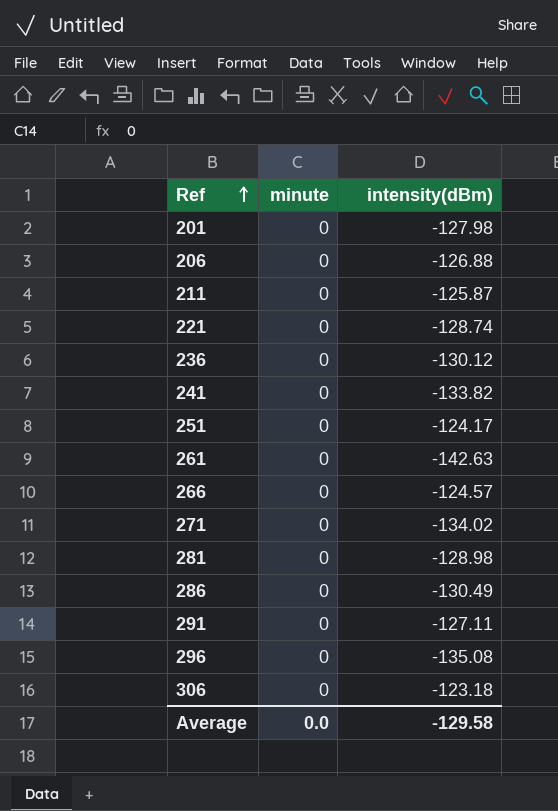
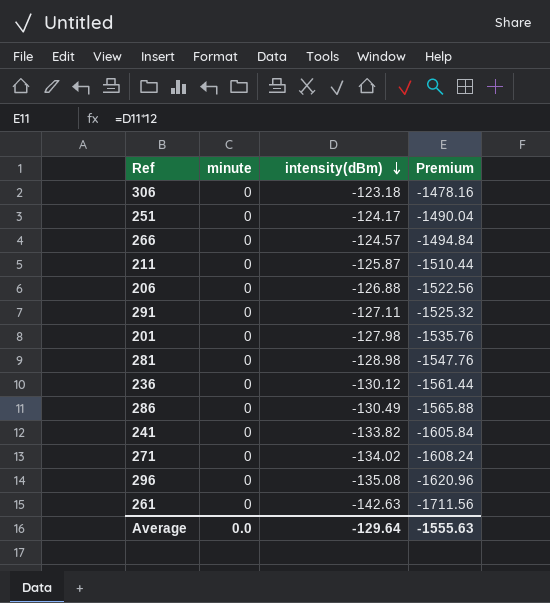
row order: Ref ascending -> intensity(dBm) descending
column Premium | formula: none -> [intensity(dBm)] * 12
row 221: 0 | -128.74 -> none
Average | intensity(dBm): -129.58 -> -129.64

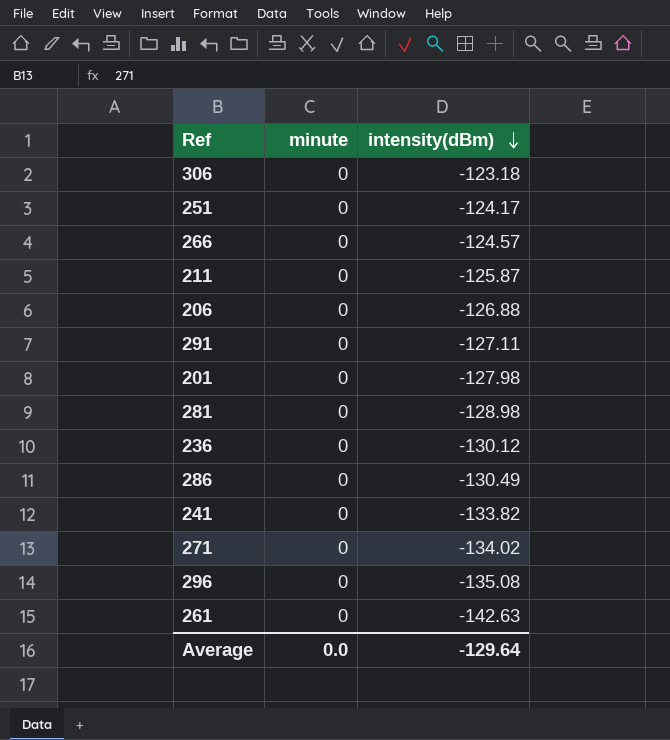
column Premium | formula: [intensity(dBm)] * 12 -> none

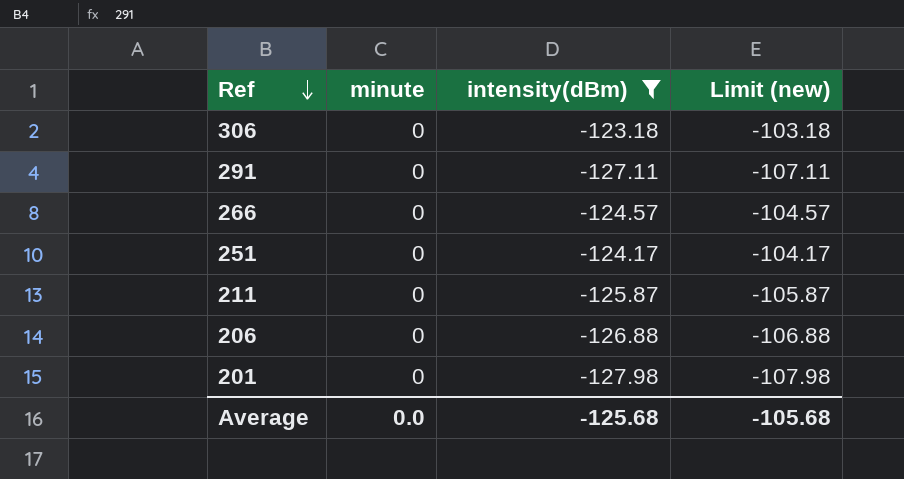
filter: none -> intensity(dBm) >= -127.98
row order: intensity(dBm) descending -> Ref descending
column Limit (new) | formula: none -> [intensity(dBm)] + 20
Average | intensity(dBm): -129.64 -> -125.68

